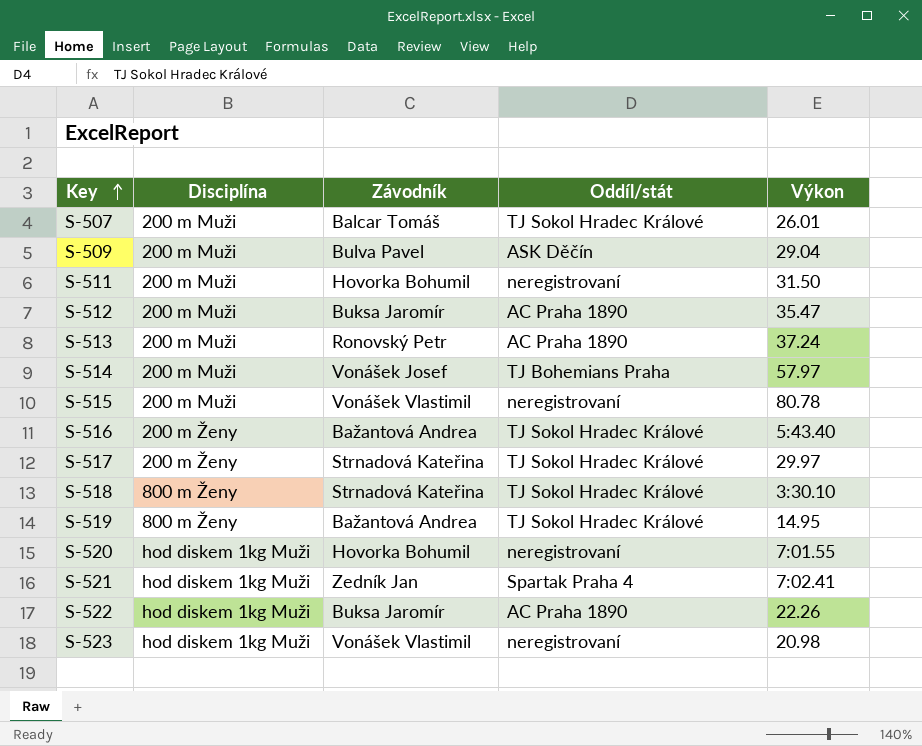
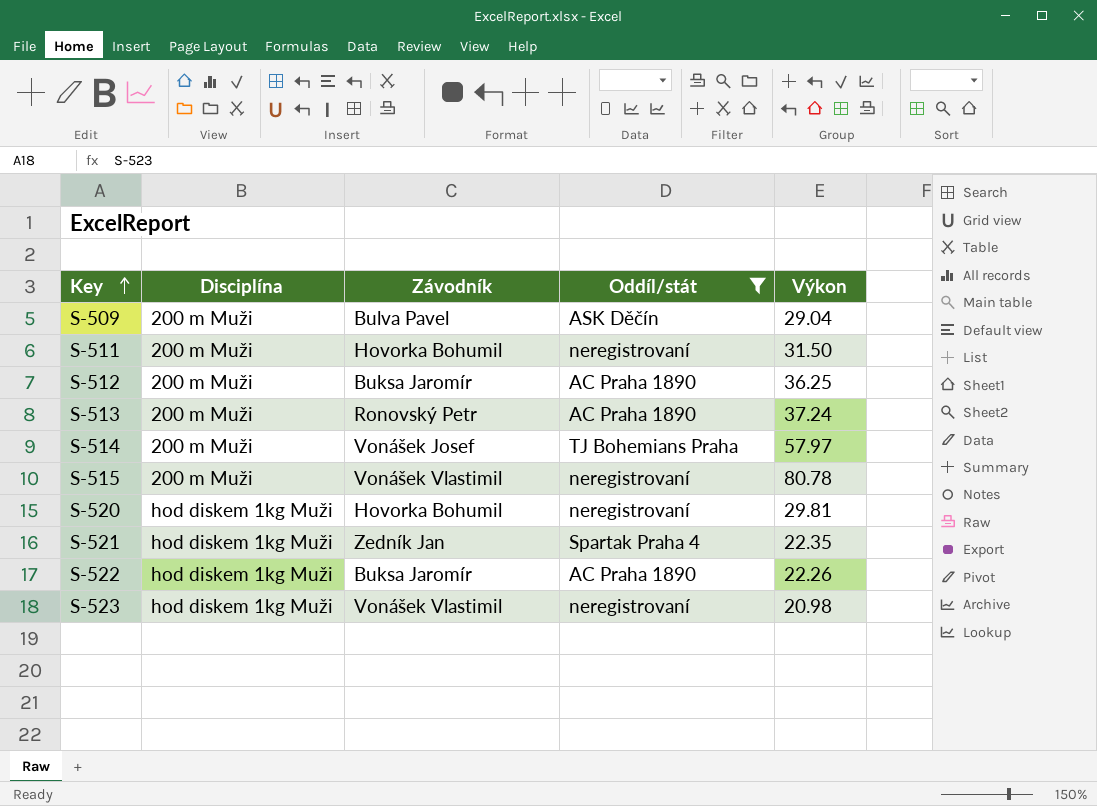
filter: none -> Oddíl/stát != TJ Sokol Hradec Králové
S-512 | Výkon: 35.47 -> 36.25
S-520 | Výkon: 7:01.55 -> 29.81
S-521 | Výkon: 7:02.41 -> 22.35

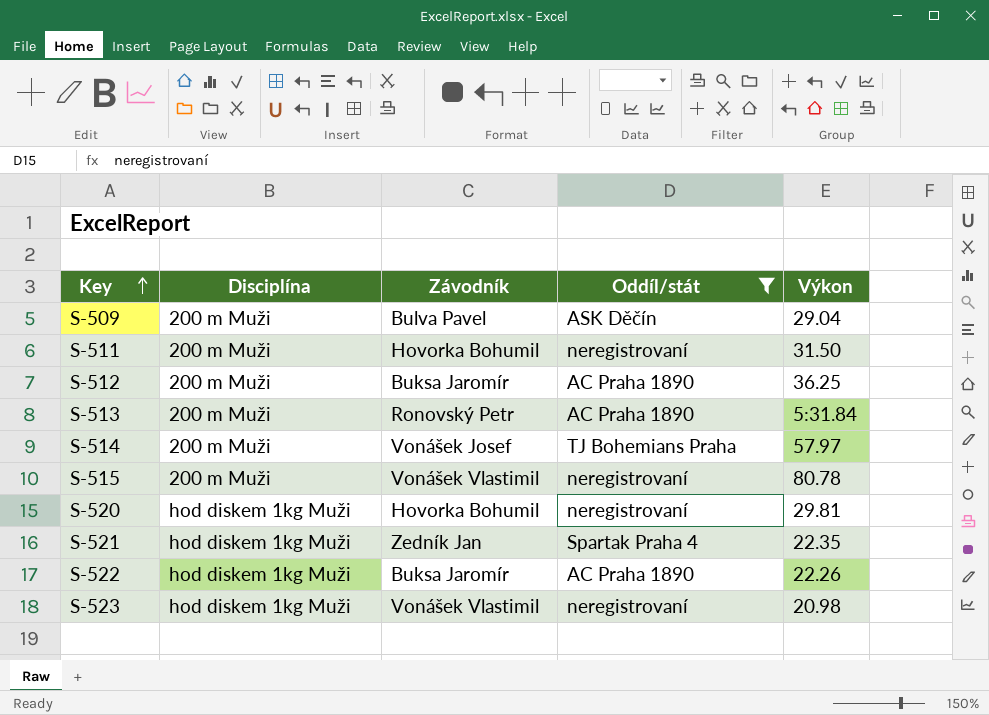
S-513 | Výkon: 37.24 -> 5:31.84

